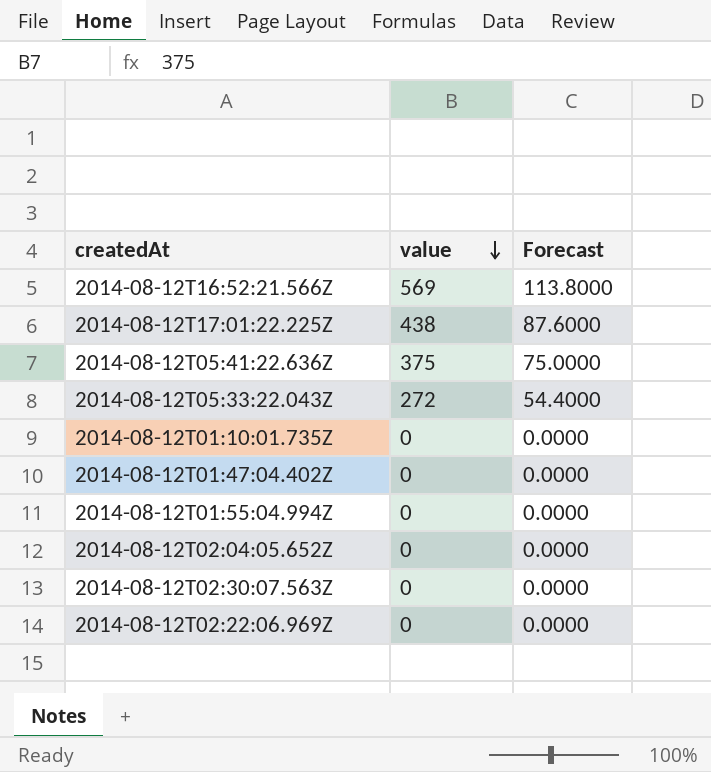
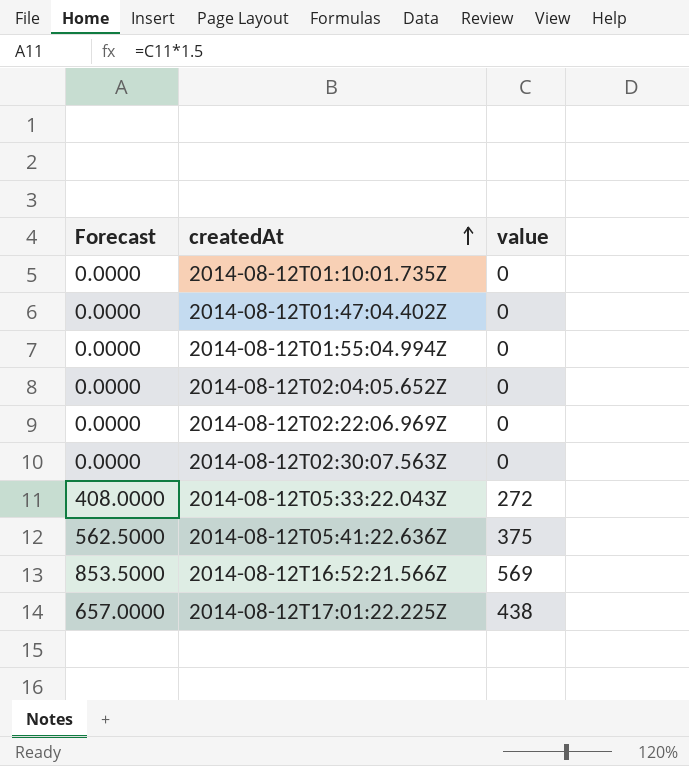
row order: value descending -> createdAt ascending
column Forecast | formula: [value] * 0.2 -> [value] * 1.5
column Forecast | position: 3 -> 1

